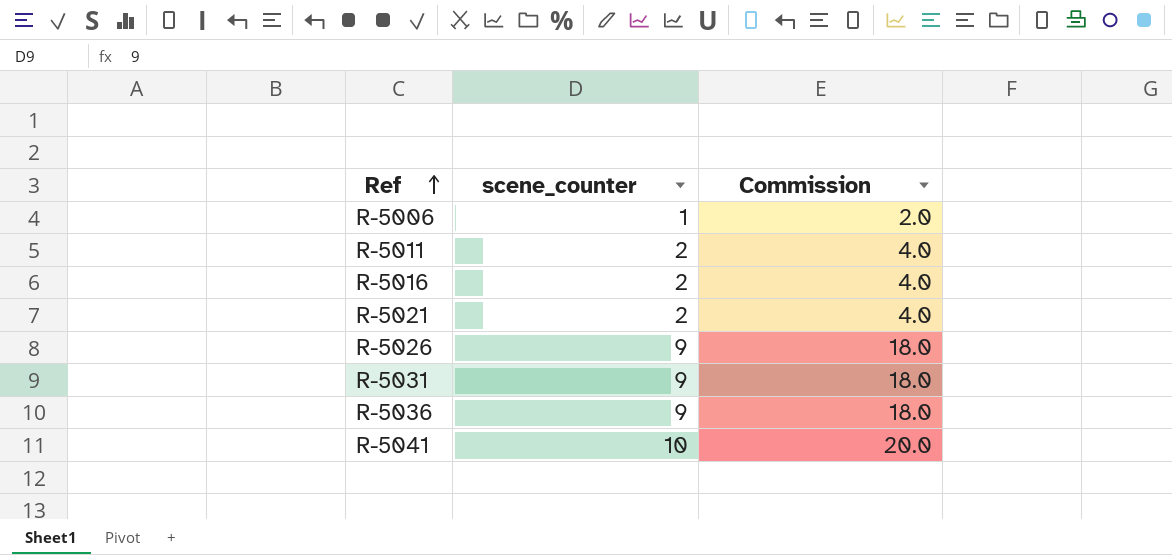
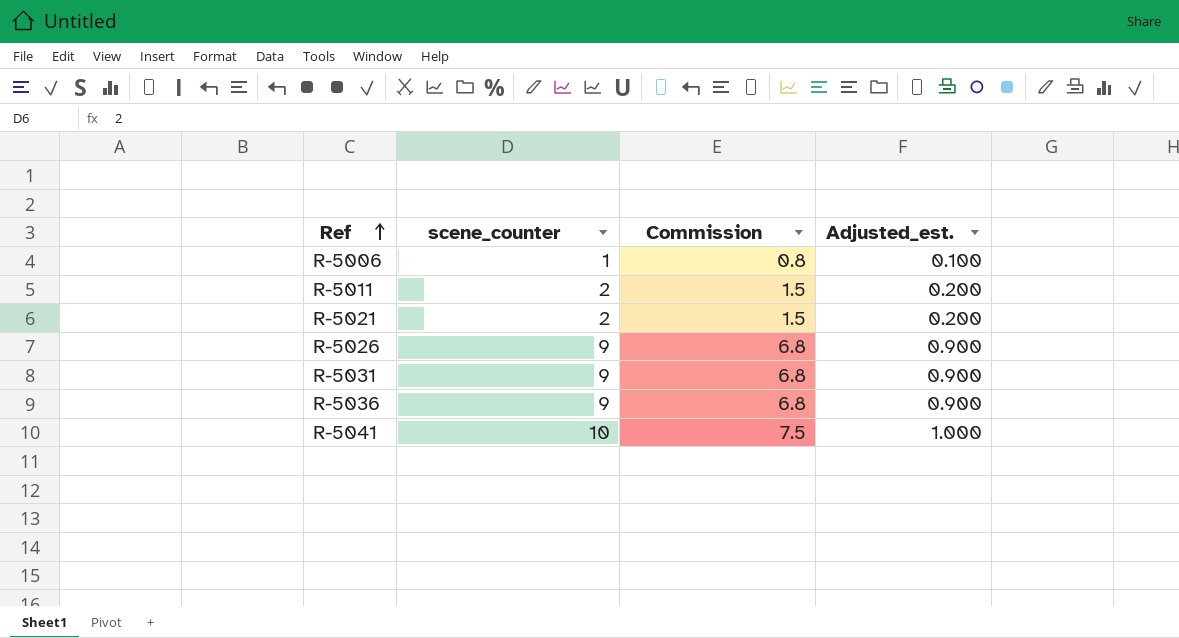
column Commission | formula: [scene_counter] * 2 -> [scene_counter] * 0.75
column Adjusted_est. | formula: none -> [scene_counter] * 0.1
row R-5016: 2 | 4.0 -> none

